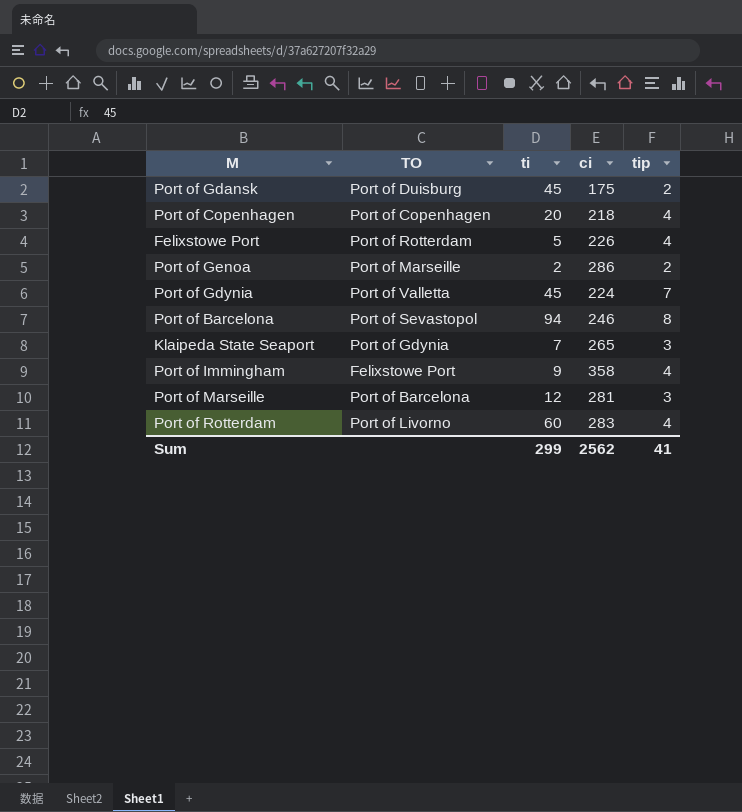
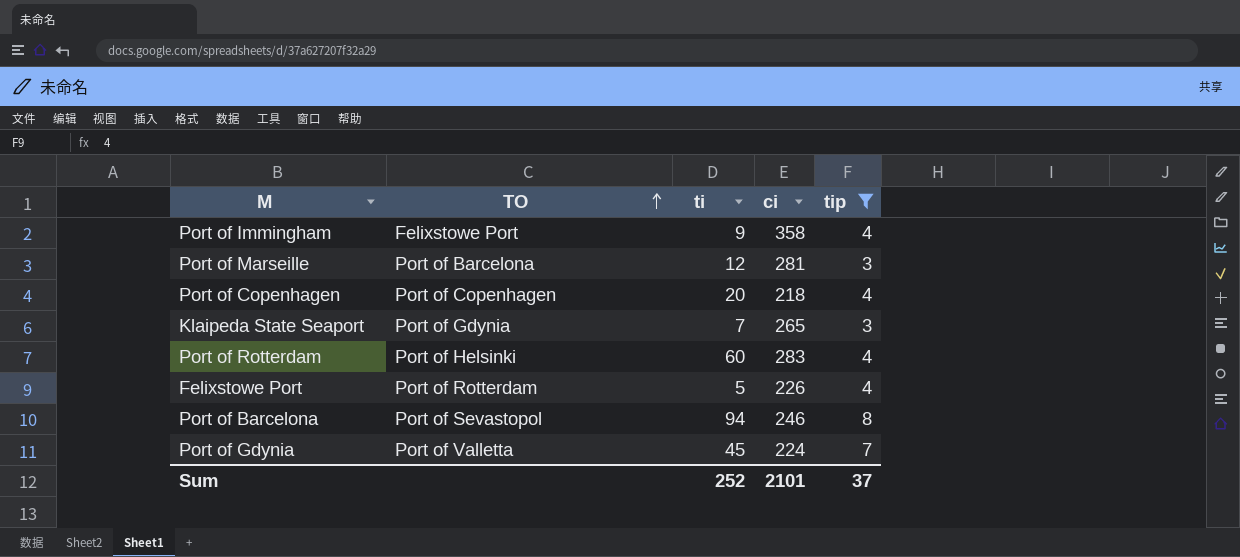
filter: none -> tip != 2
row order: none -> TO ascending
Port of Rotterdam | TO: Port of Livorno -> Port of Helsinki
Sum | ti: 299 -> 252
Sum | ci: 2562 -> 2101
Sum | tip: 41 -> 37

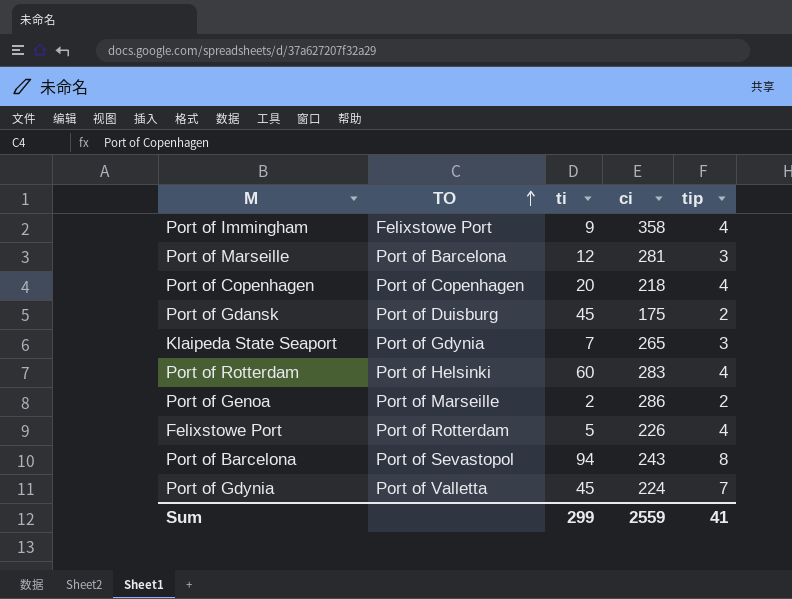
filter: tip != 2 -> none
Port of Barcelona | ci: 246 -> 243
Sum | ti: 252 -> 299
Sum | ci: 2101 -> 2559
Sum | tip: 37 -> 41

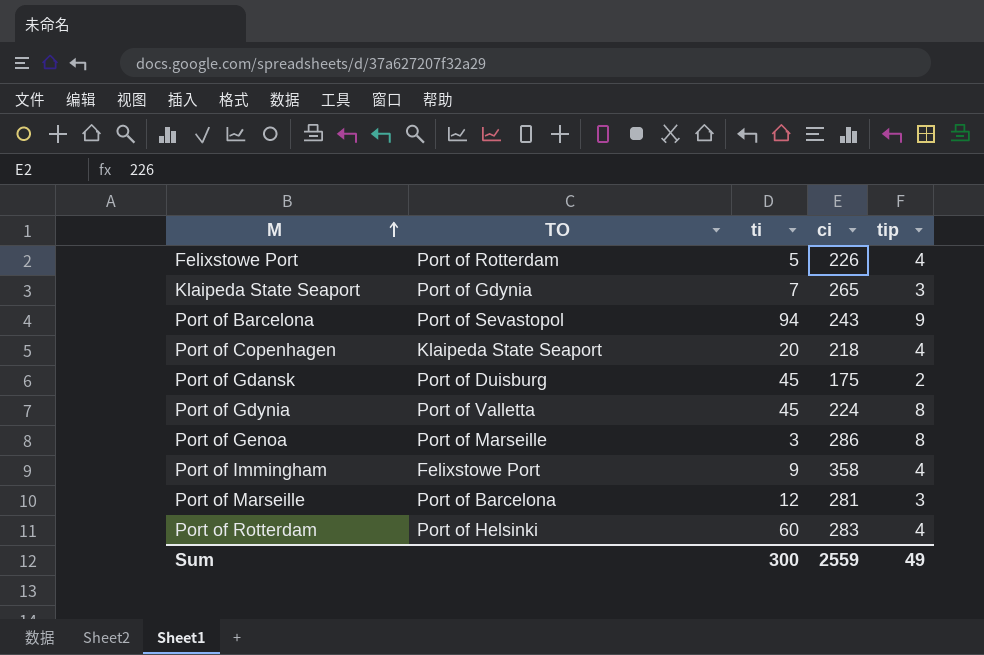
row order: TO ascending -> M ascending
Port of Barcelona | tip: 8 -> 9
Port of Copenhagen | TO: Port of Copenhagen -> Klaipeda State Seaport
Port of Gdynia | tip: 7 -> 8
Port of Genoa | ti: 2 -> 3
Port of Genoa | tip: 2 -> 8
Sum | ti: 299 -> 300
Sum | tip: 41 -> 49

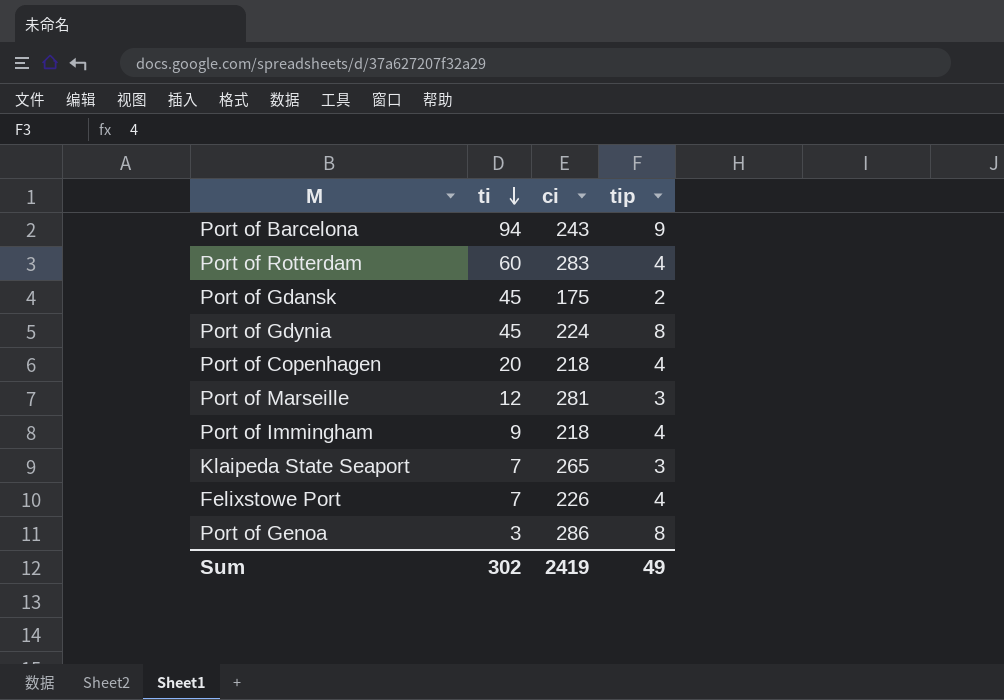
row order: M ascending -> ti descending
column TO | position: 2 -> none
Port of Immingham | ci: 358 -> 218
Felixstowe Port | ti: 5 -> 7
Sum | ti: 300 -> 302
Sum | ci: 2559 -> 2419

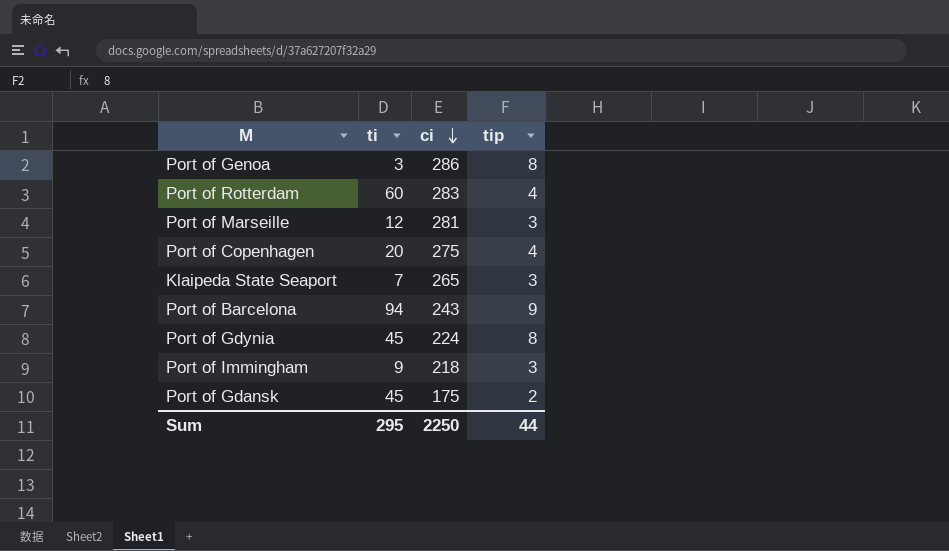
row order: ti descending -> ci descending
row Felixstowe Port: 7 | 226 | 4 -> none
Port of Copenhagen | ci: 218 -> 275
Port of Immingham | tip: 4 -> 3
Sum | ti: 302 -> 295
Sum | ci: 2419 -> 2250
Sum | tip: 49 -> 44

